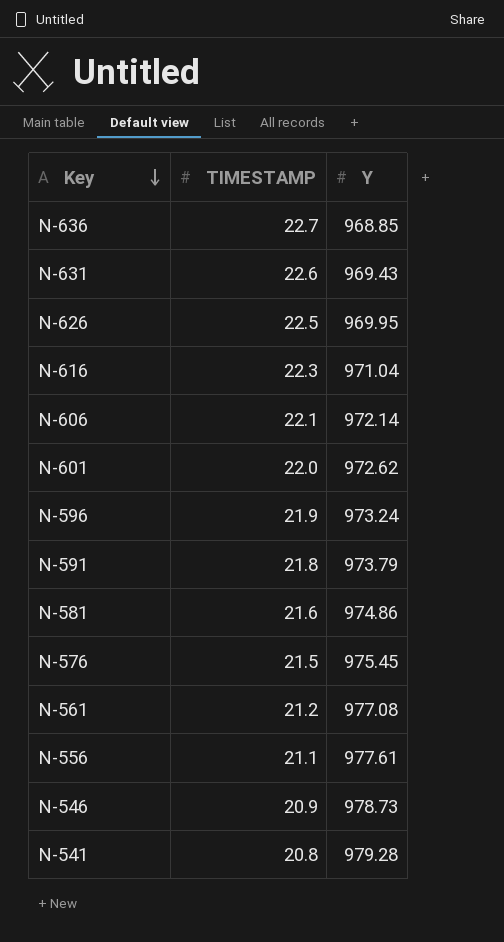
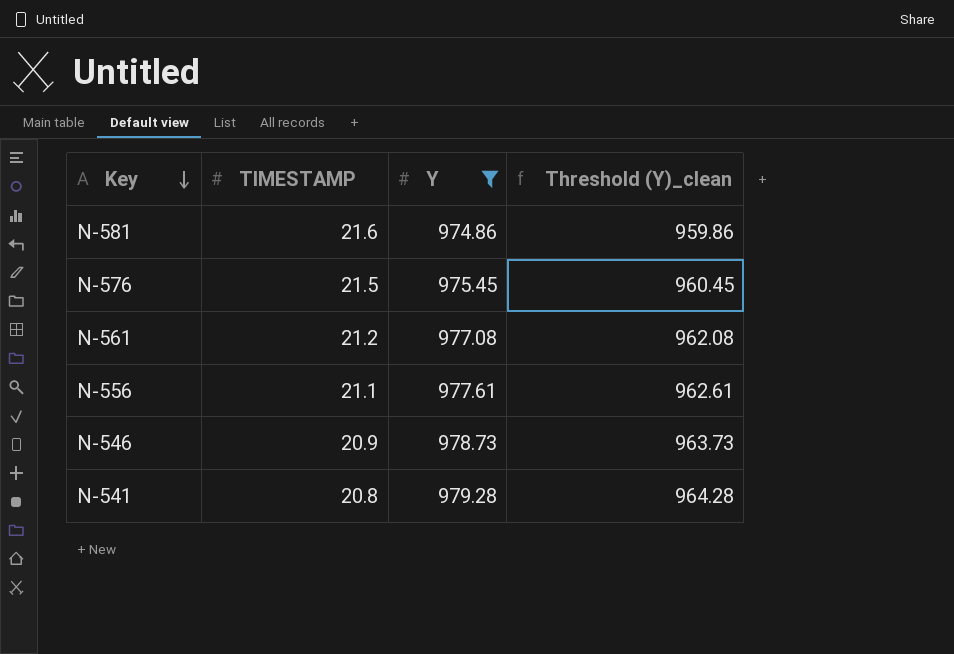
filter: none -> Y >= 974.86
column Threshold (Y)_clean | formula: none -> [Y] - 15

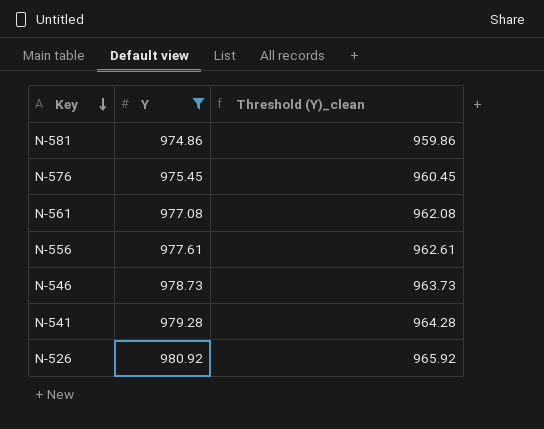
column TIMESTAMP | position: 2 -> none
row N-526: none -> 980.92 | 965.92

